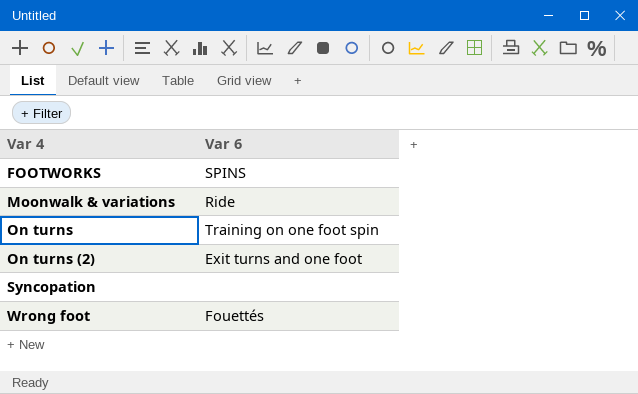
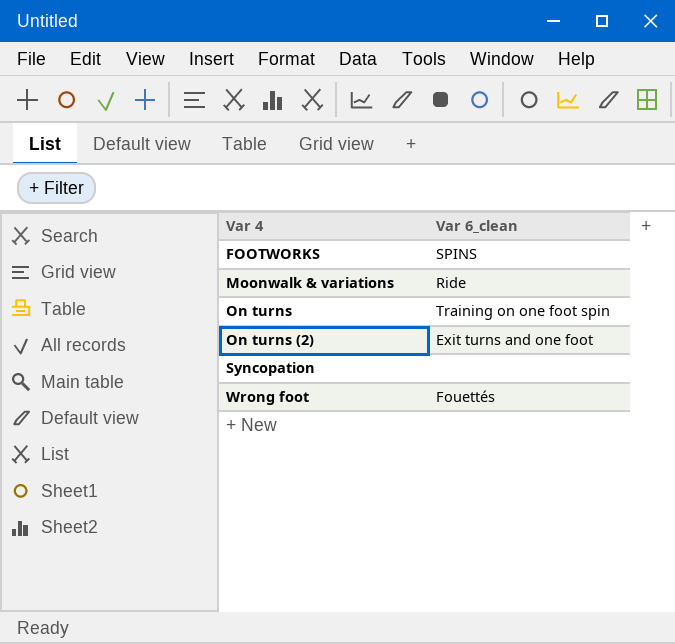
column name: Var 6 -> Var 6_clean

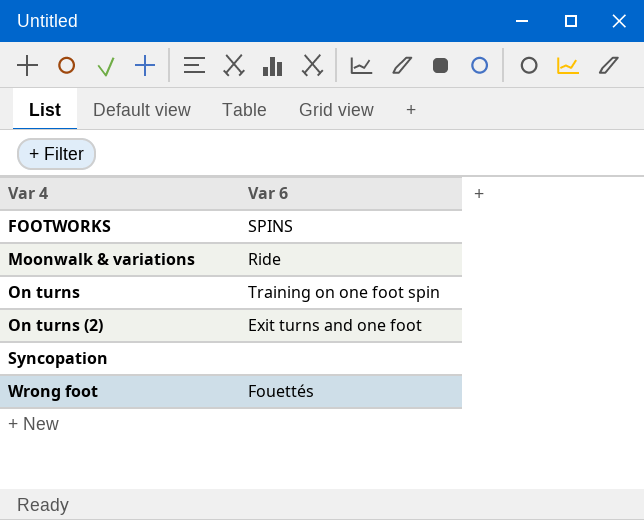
column name: Var 6_clean -> Var 6

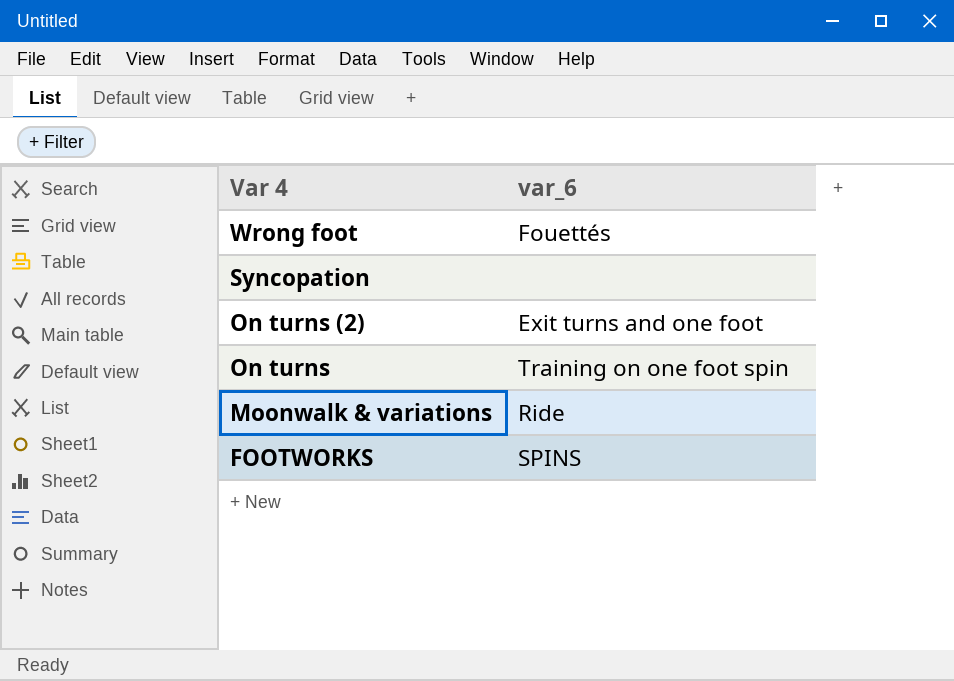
row order: Var 4 ascending -> Var 4 descending
column name: Var 6 -> var_6

